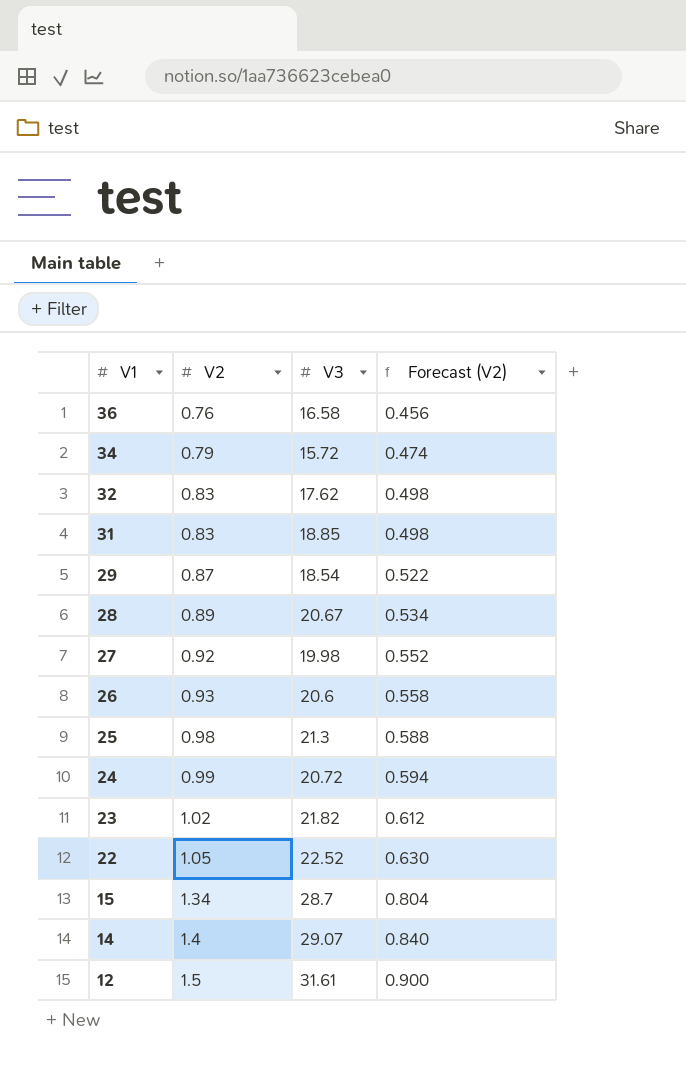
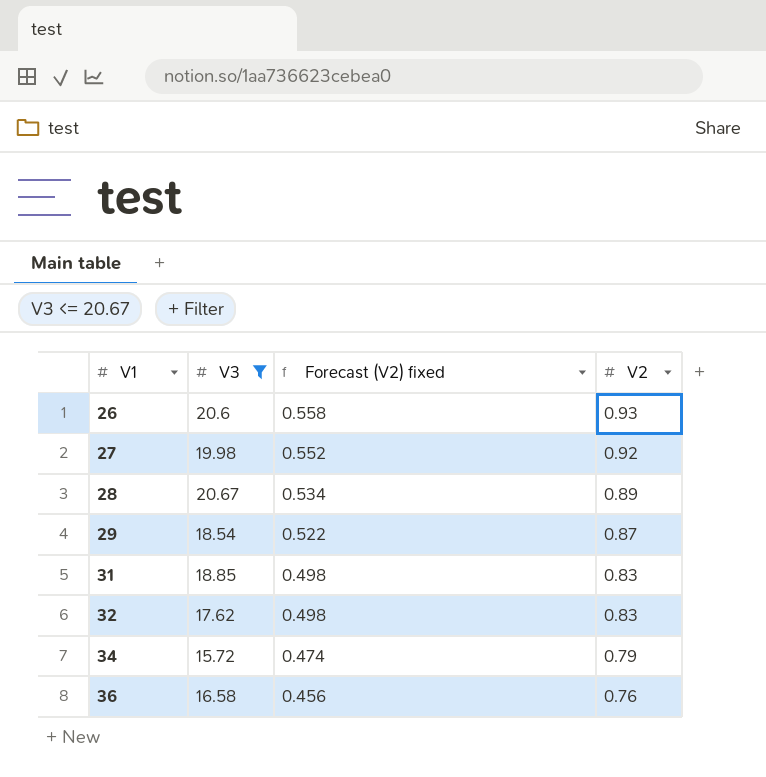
filter: none -> V3 <= 20.67
row order: V1 descending -> V1 ascending
column name: Forecast (V2) -> Forecast (V2) fixed
column V2 | position: 2 -> 4

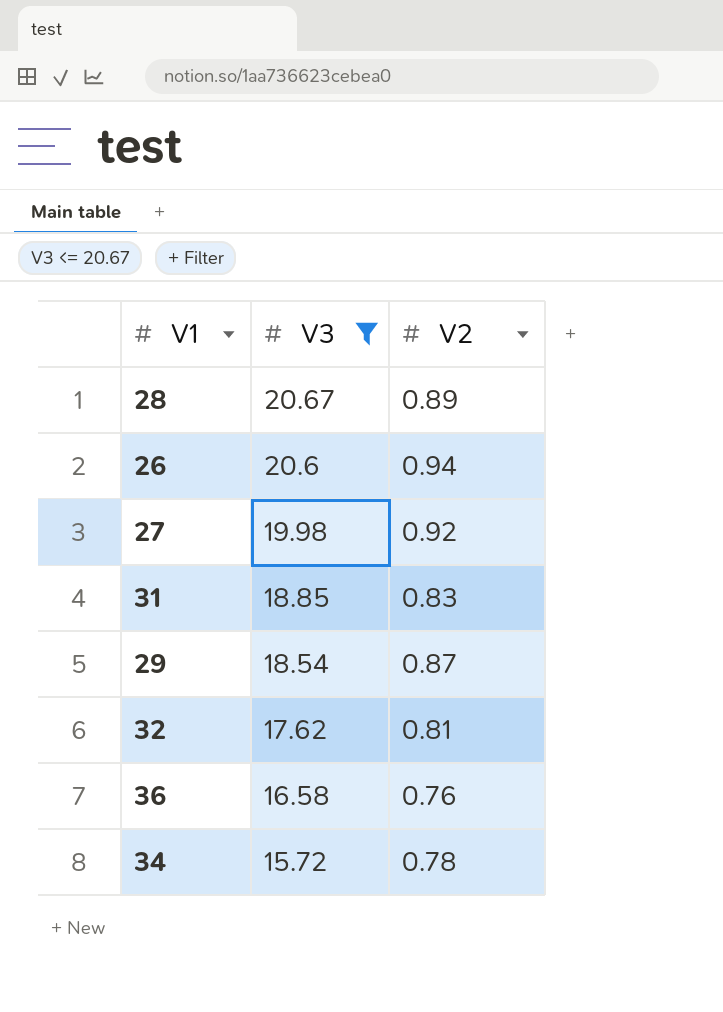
row order: V1 ascending -> V3 descending
column Forecast (V2) fixed | formula: [V2] * 0.6 -> none
26 | V2: 0.93 -> 0.94
32 | V2: 0.83 -> 0.81
34 | V2: 0.79 -> 0.78

